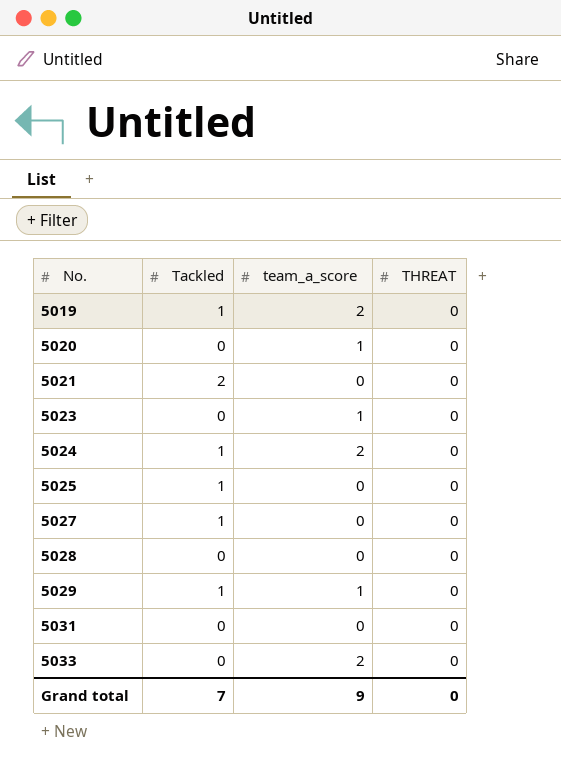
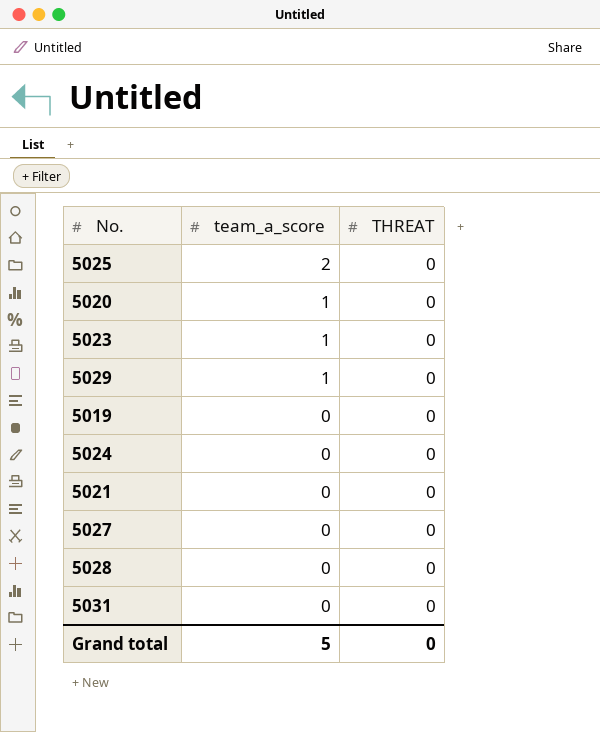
row order: No. ascending -> team_a_score descending
column Tackled | position: 2 -> none
row 5033: 0 | 2 | 0 -> none
5025 | team_a_score: 0 -> 2
5019 | team_a_score: 2 -> 0
5024 | team_a_score: 2 -> 0
Grand total | team_a_score: 9 -> 5

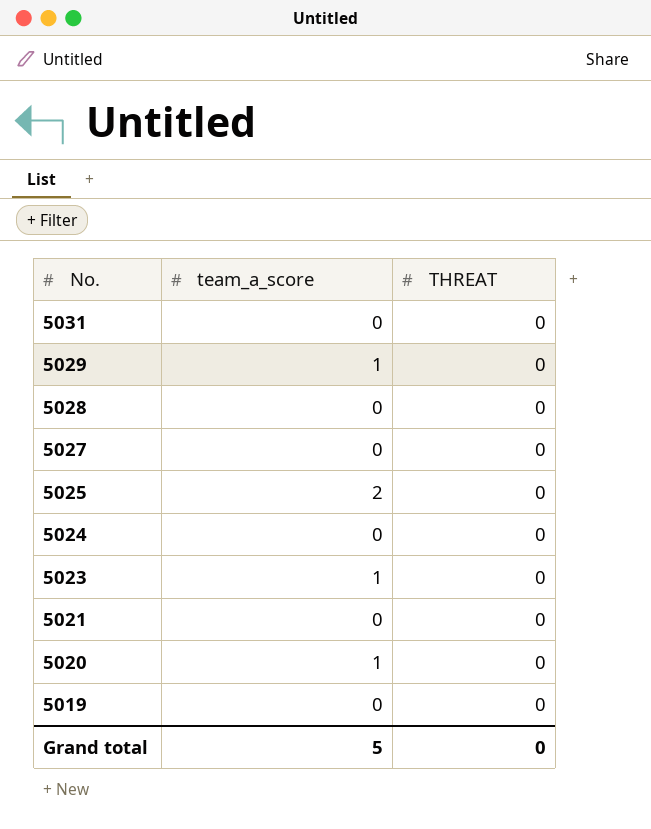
row order: team_a_score descending -> No. descending

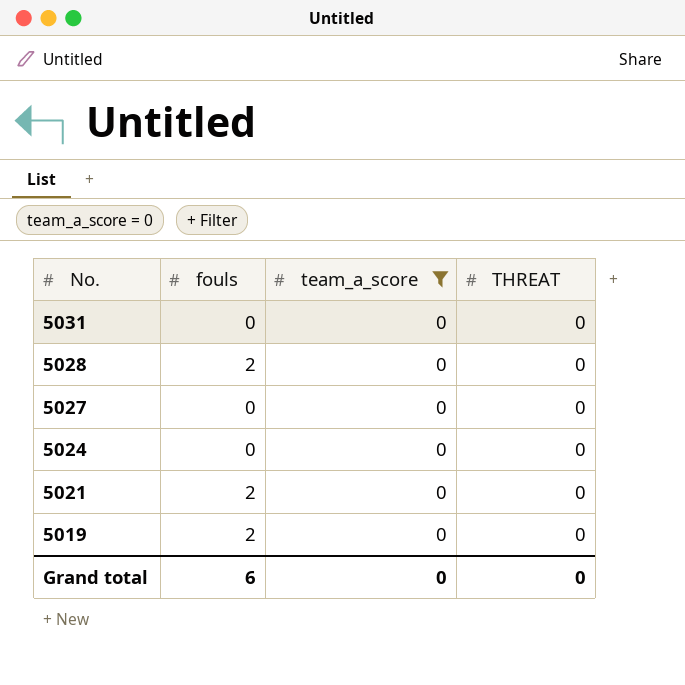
filter: none -> team_a_score = 0
column fouls | position: none -> 2
Grand total | team_a_score: 5 -> 0

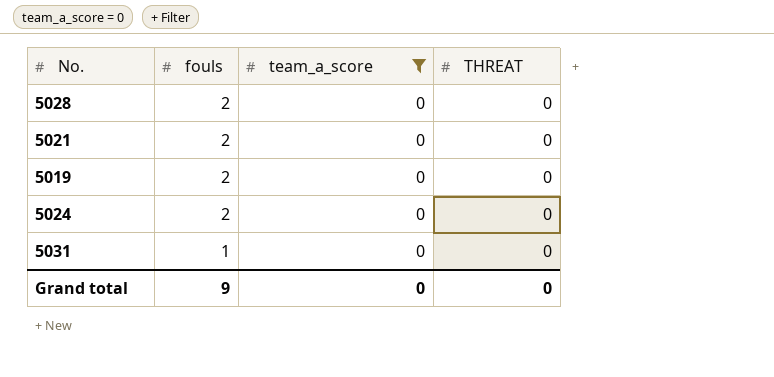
row order: No. descending -> fouls descending
row 5027: 0 | 0 | 0 -> none
5024 | fouls: 0 -> 2
5031 | fouls: 0 -> 1
Grand total | fouls: 6 -> 9

